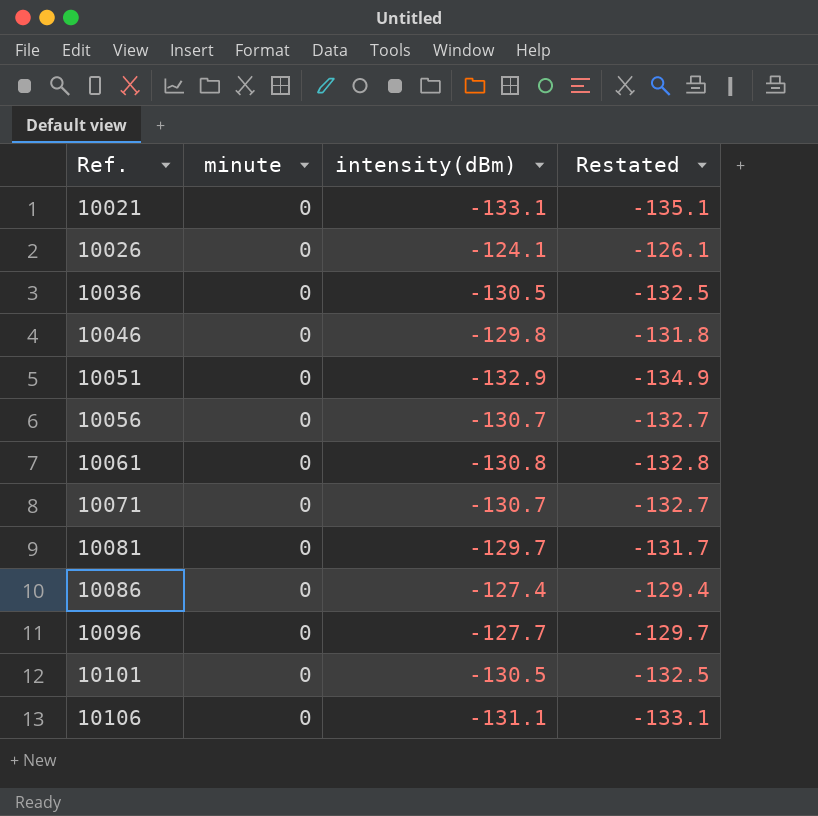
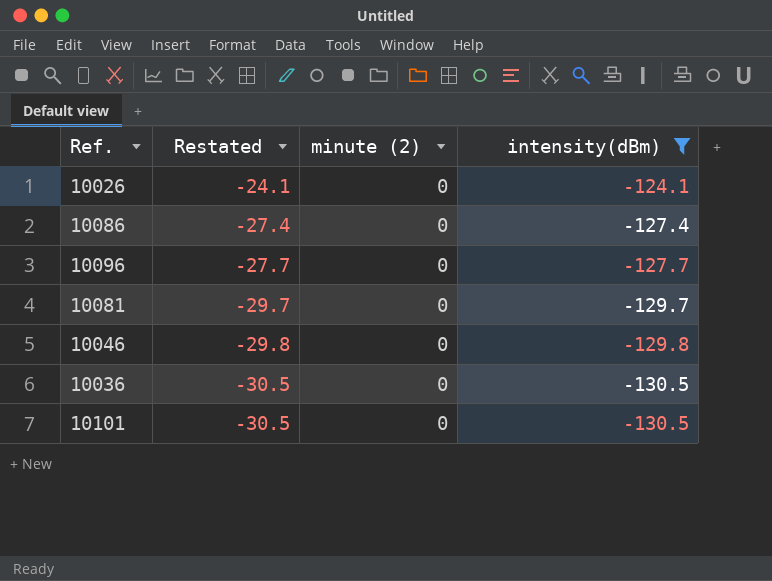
filter: none -> intensity(dBm) >= -130.5
row order: Ref. ascending -> Restated descending
column Restated | formula: [intensity(dBm)] - 2 -> [intensity(dBm)] + 100
column Restated | position: 4 -> 2
column name: minute -> minute (2)

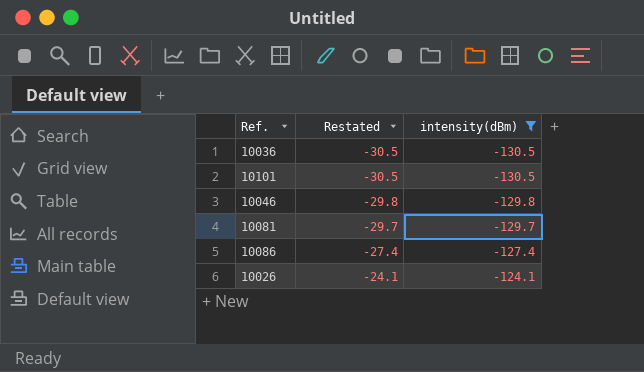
row order: Restated descending -> Restated ascending
column minute (2) | position: 3 -> none
row 10096: -27.7 | 0 | -127.7 -> none

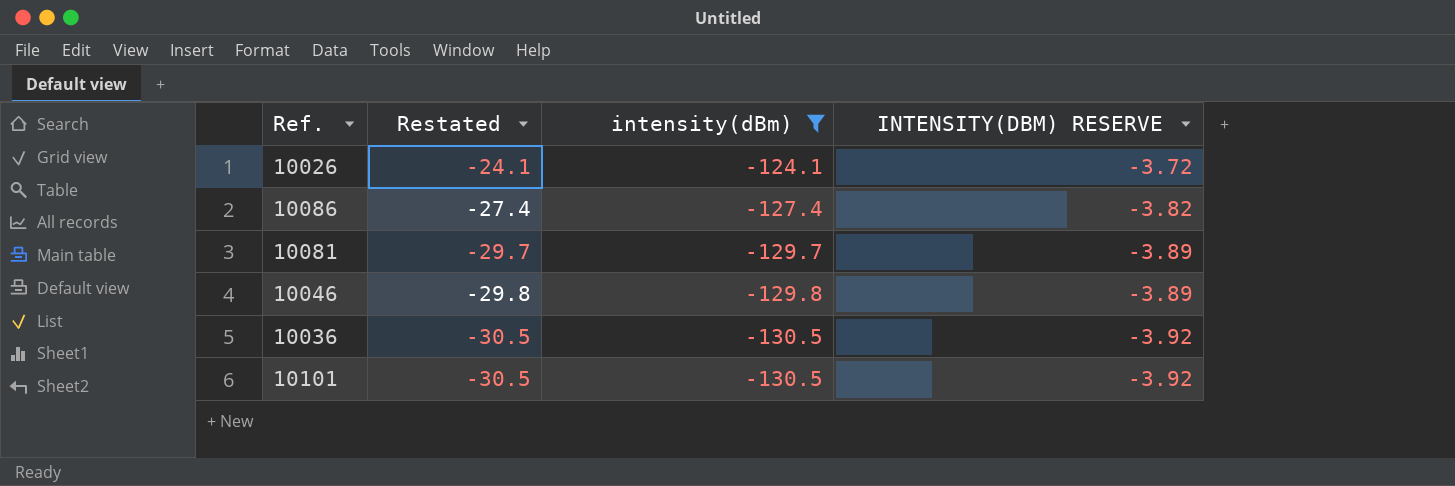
row order: Restated ascending -> Restated descending
column INTENSITY(DBM) RESERVE | formula: none -> [intensity(dBm)] * 0.03

